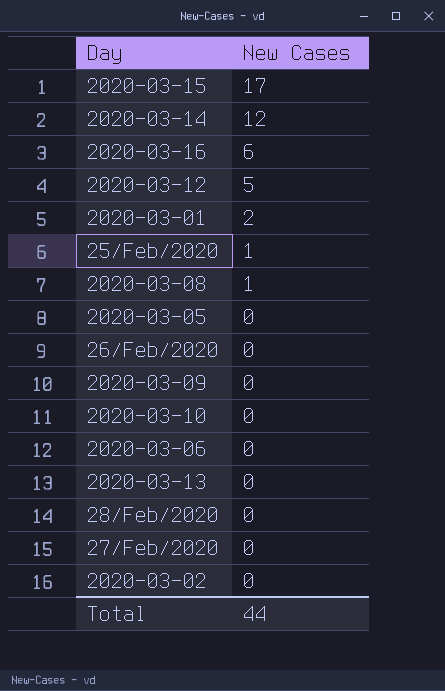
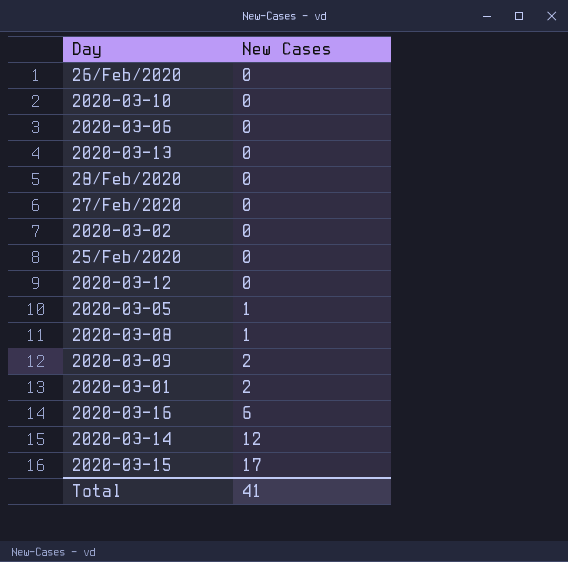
row order: New Cases descending -> New Cases ascending
25/Feb/2020 | New Cases: 1 -> 0
2020-03-12 | New Cases: 5 -> 0
2020-03-05 | New Cases: 0 -> 1
2020-03-09 | New Cases: 0 -> 2
Total | New Cases: 44 -> 41

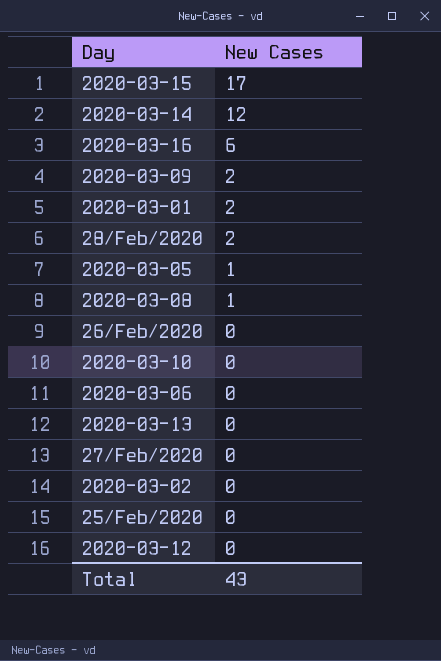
row order: New Cases ascending -> New Cases descending
28/Feb/2020 | New Cases: 0 -> 2
Total | New Cases: 41 -> 43

